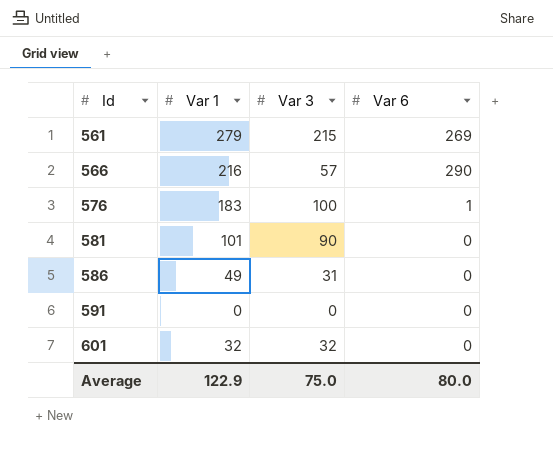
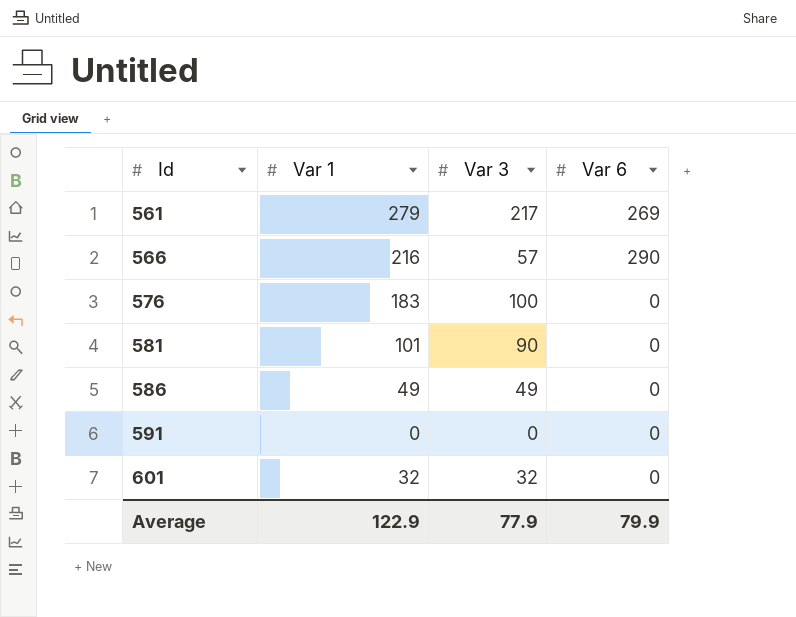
561 | Var 3: 215 -> 217
576 | Var 6: 1 -> 0
586 | Var 3: 31 -> 49
Average | Var 3: 75.0 -> 77.9
Average | Var 6: 80.0 -> 79.9

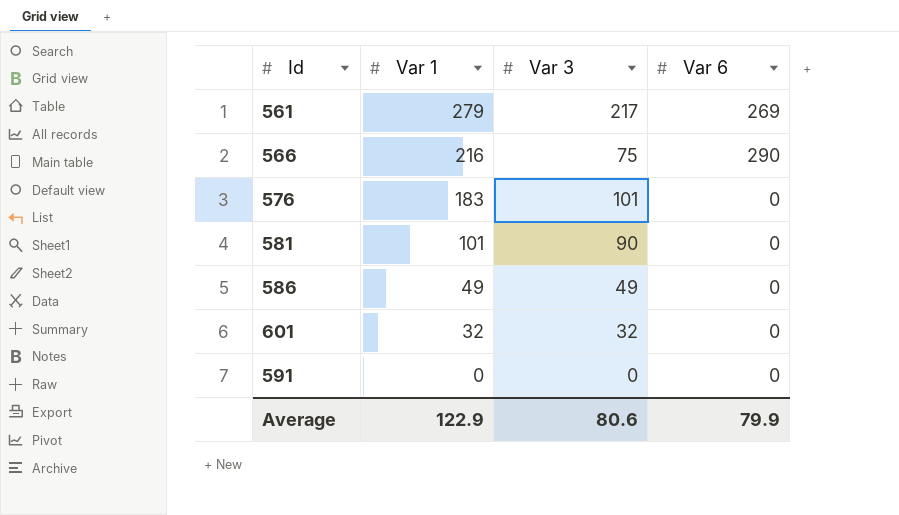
row order: Id ascending -> Var 1 descending
566 | Var 3: 57 -> 75
576 | Var 3: 100 -> 101
Average | Var 3: 77.9 -> 80.6

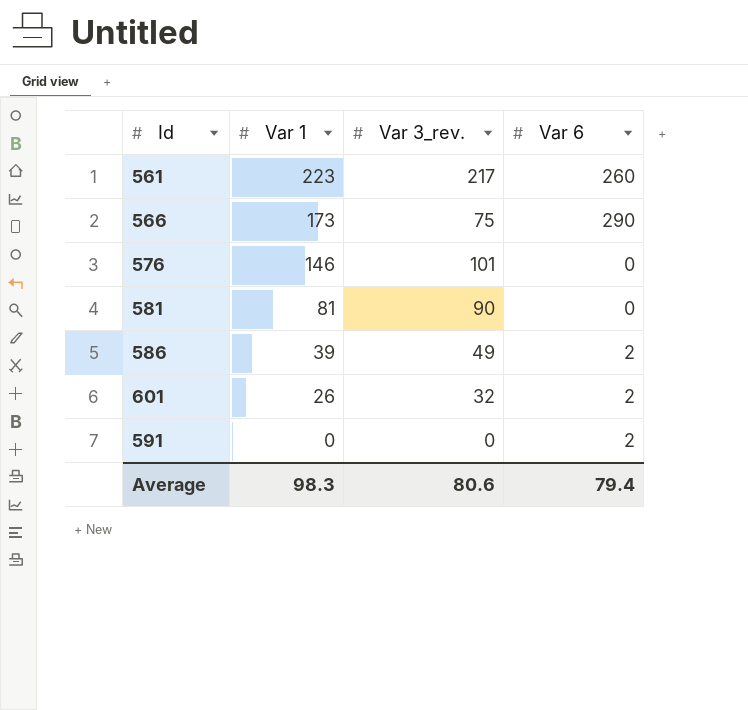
column name: Var 3 -> Var 3_rev.
561 | Var 1: 279 -> 223
561 | Var 6: 269 -> 260
566 | Var 1: 216 -> 173
576 | Var 1: 183 -> 146
581 | Var 1: 101 -> 81
586 | Var 1: 49 -> 39
586 | Var 6: 0 -> 2
601 | Var 1: 32 -> 26
601 | Var 6: 0 -> 2
591 | Var 6: 0 -> 2
Average | Var 1: 122.9 -> 98.3
Average | Var 6: 79.9 -> 79.4

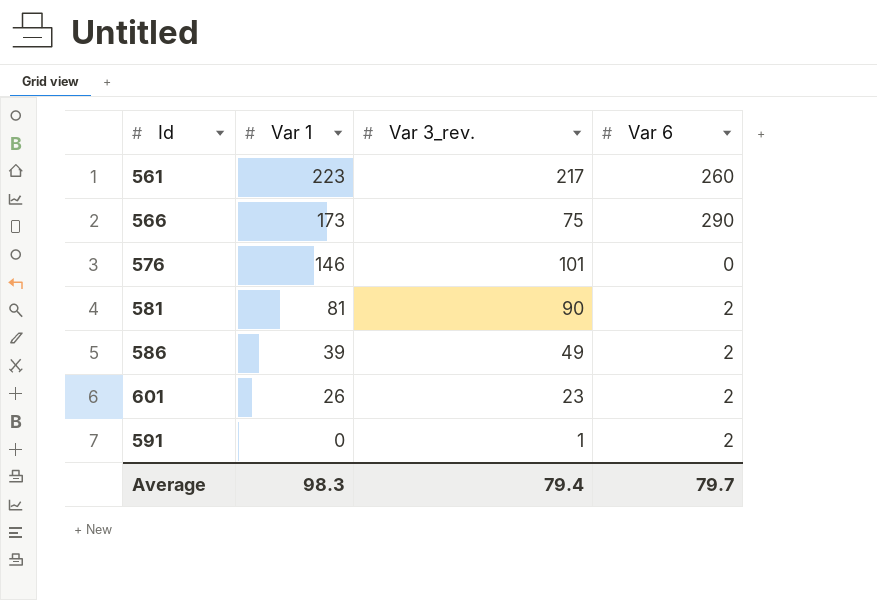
581 | Var 6: 0 -> 2
601 | Var 3_rev.: 32 -> 23
591 | Var 3_rev.: 0 -> 1
Average | Var 3_rev.: 80.6 -> 79.4
Average | Var 6: 79.4 -> 79.7

